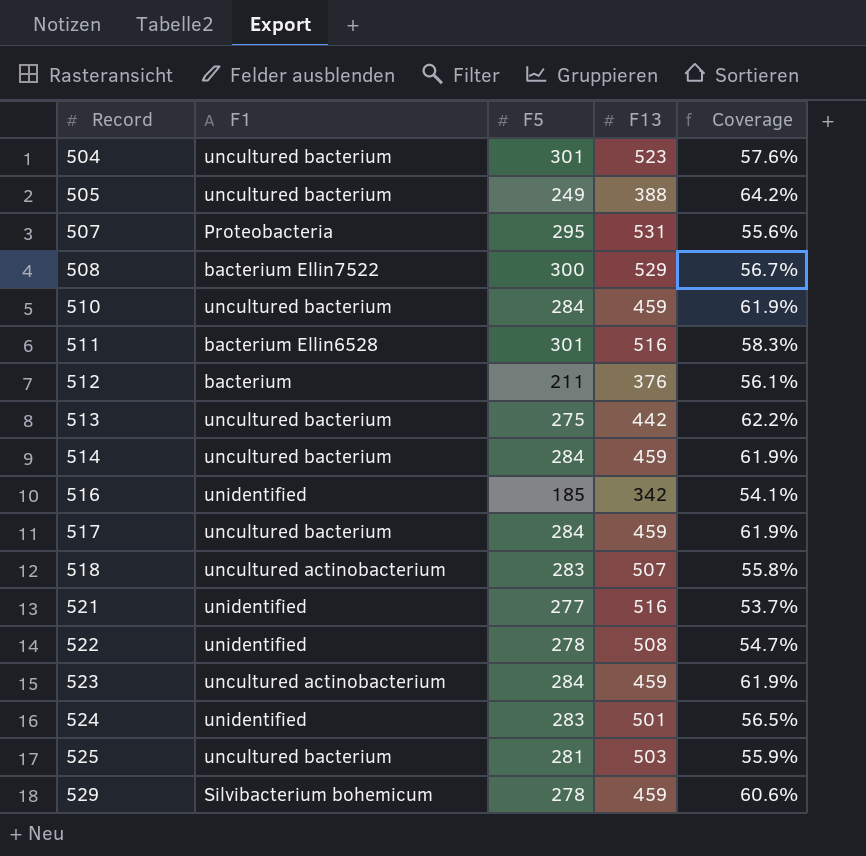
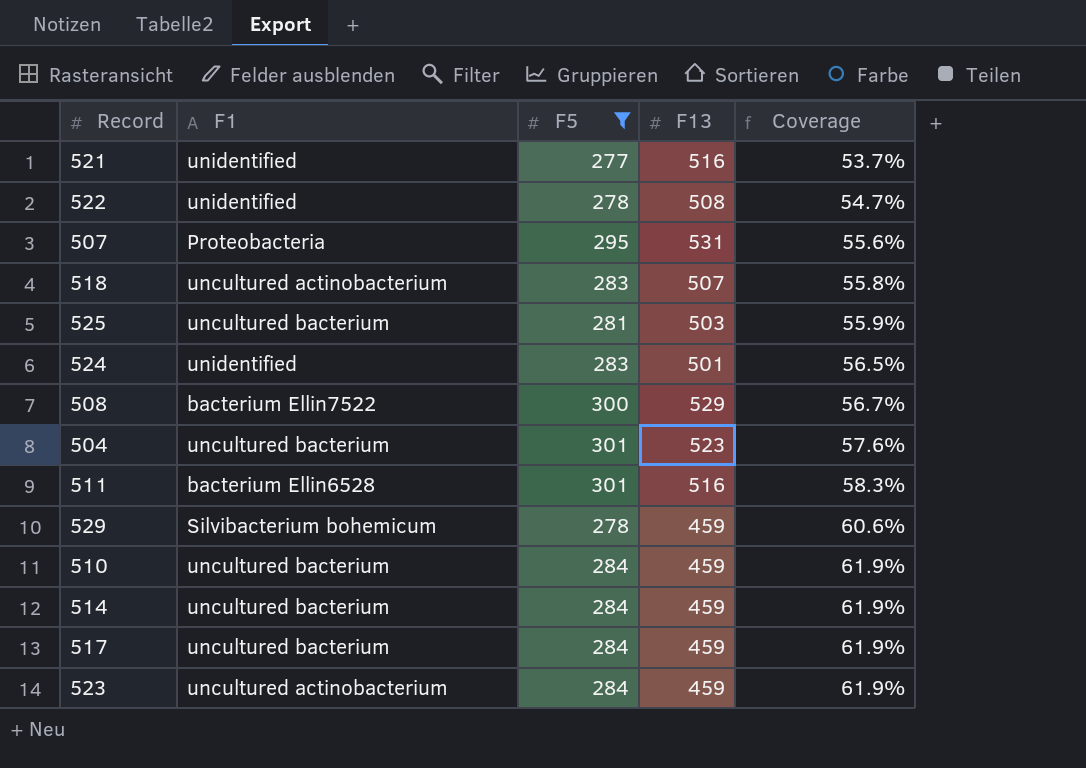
filter: none -> F5 >= 277
row order: Record ascending -> Coverage ascending

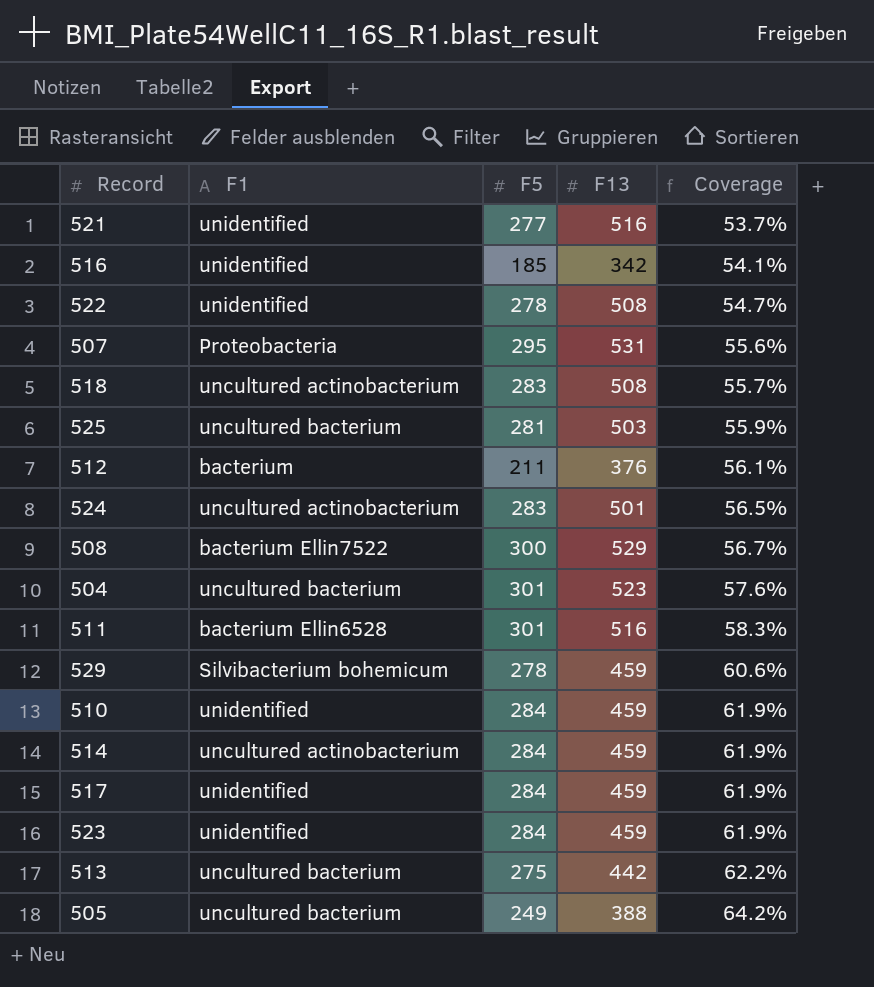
filter: F5 >= 277 -> none
518 | F13: 507 -> 508
518 | Coverage: 55.8% -> 55.7%
524 | F1: unidentified -> uncultured actinobacterium
510 | F1: uncultured bacterium -> unidentified
514 | F1: uncultured bacterium -> uncultured actinobacterium
517 | F1: uncultured bacterium -> unidentified
523 | F1: uncultured actinobacterium -> unidentified

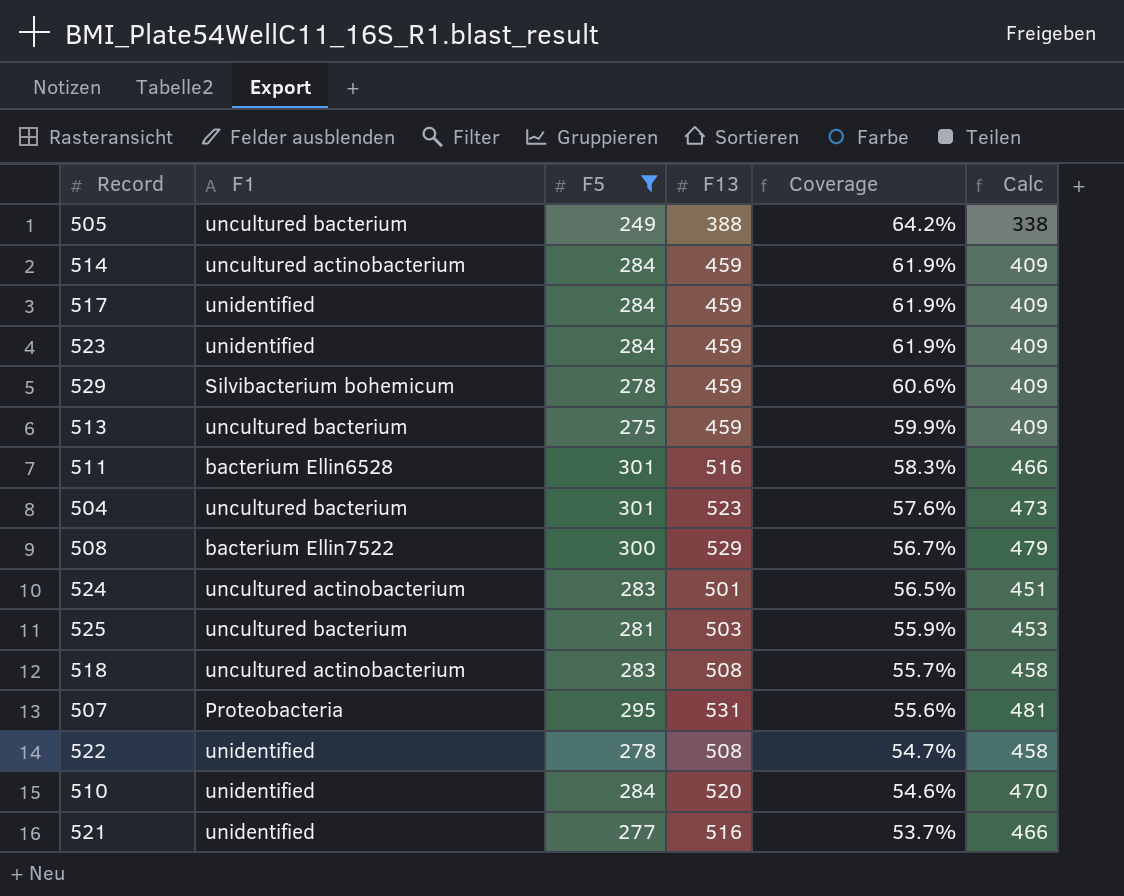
filter: none -> F5 >= 249
row order: Coverage ascending -> Coverage descending
column Calc | formula: none -> [F13] - 50
513 | F13: 442 -> 459
513 | Coverage: 62.2% -> 59.9%
510 | F13: 459 -> 520
510 | Coverage: 61.9% -> 54.6%

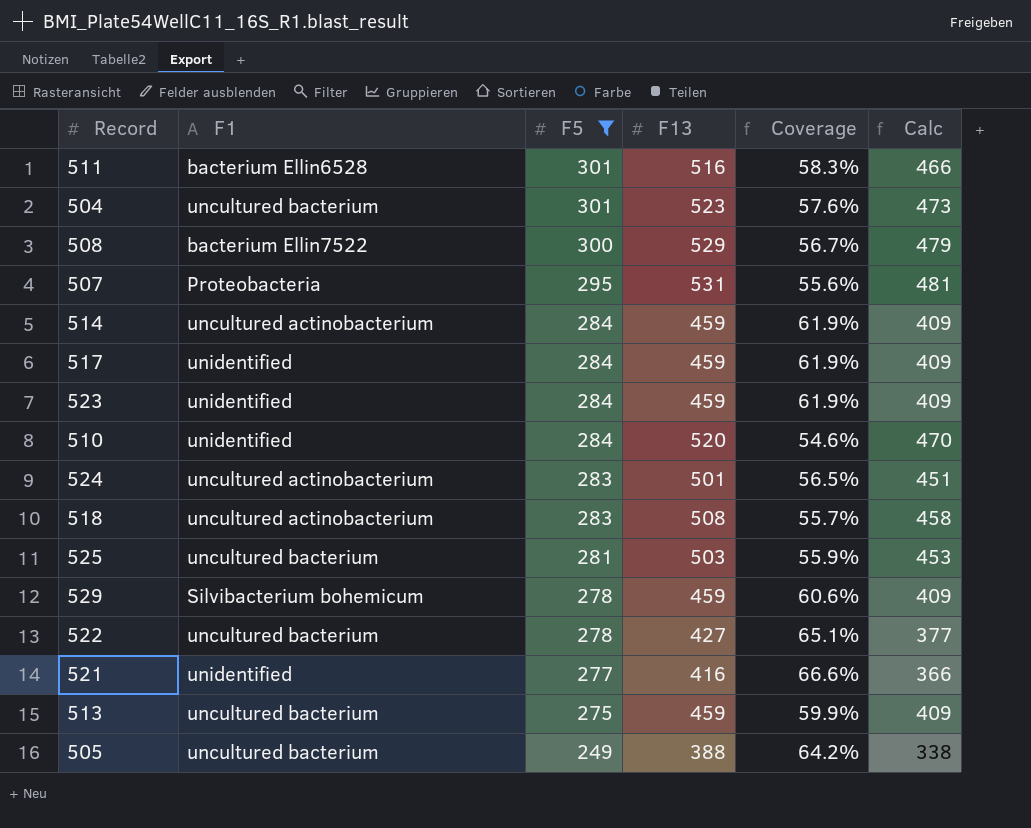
row order: Coverage descending -> F5 descending
522 | F1: unidentified -> uncultured bacterium
522 | F13: 508 -> 427
522 | Coverage: 54.7% -> 65.1%
522 | Calc: 458 -> 377
521 | F13: 516 -> 416
521 | Coverage: 53.7% -> 66.6%
521 | Calc: 466 -> 366

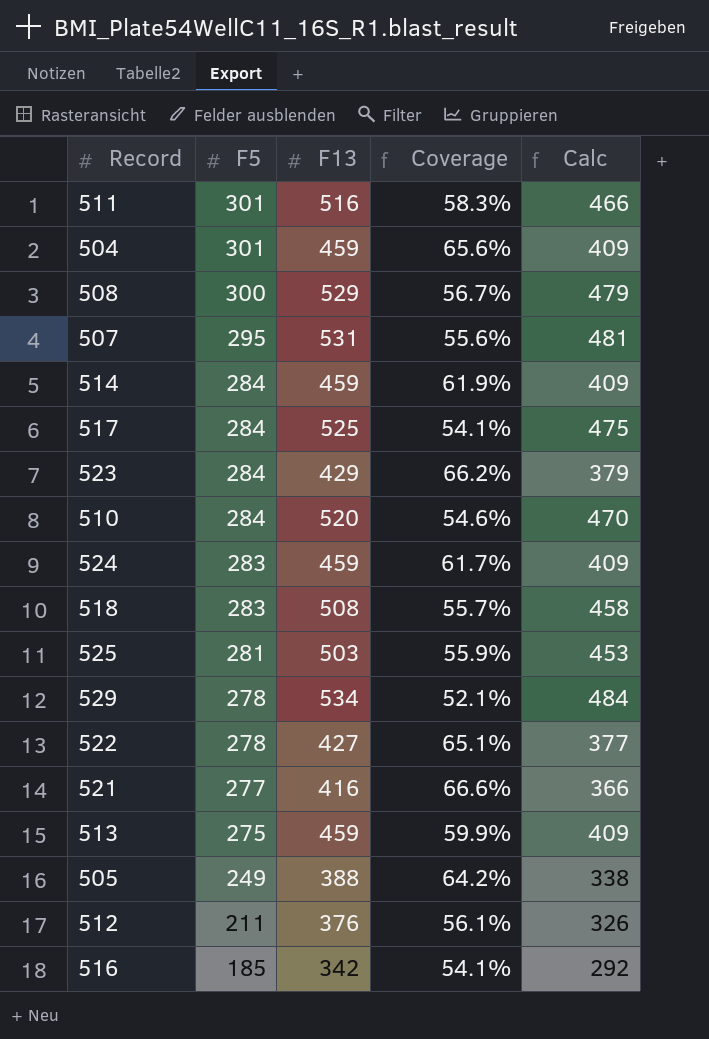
filter: F5 >= 249 -> none
column F1 | position: 2 -> none
504 | F13: 523 -> 459
504 | Coverage: 57.6% -> 65.6%
504 | Calc: 473 -> 409
517 | F13: 459 -> 525
517 | Coverage: 61.9% -> 54.1%
517 | Calc: 409 -> 475
523 | F13: 459 -> 429
523 | Coverage: 61.9% -> 66.2%
523 | Calc: 409 -> 379
524 | F13: 501 -> 459
524 | Coverage: 56.5% -> 61.7%
524 | Calc: 451 -> 409
529 | F13: 459 -> 534
529 | Coverage: 60.6% -> 52.1%
529 | Calc: 409 -> 484

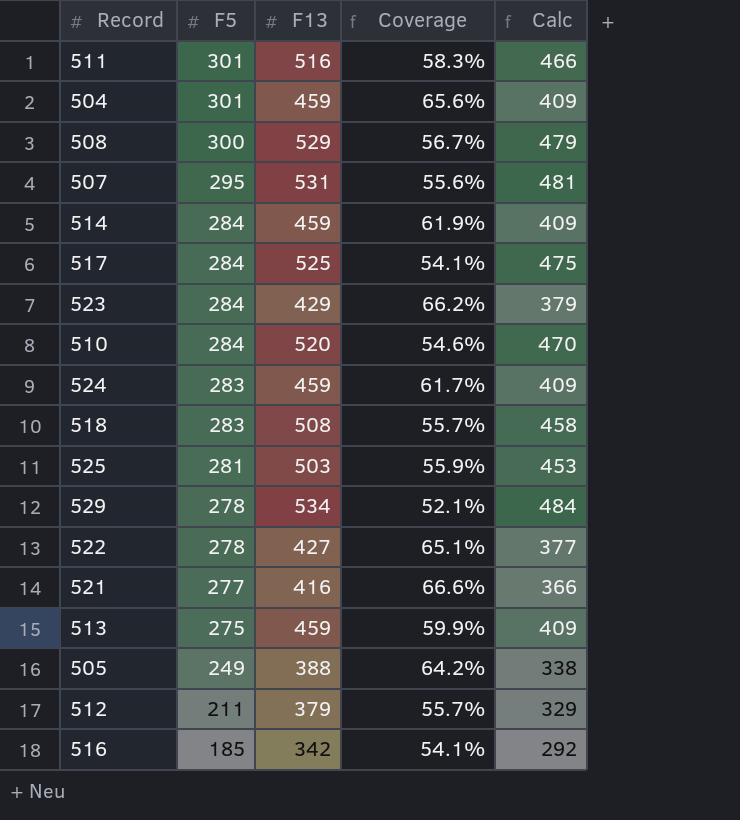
512 | F13: 376 -> 379
512 | Coverage: 56.1% -> 55.7%
512 | Calc: 326 -> 329

